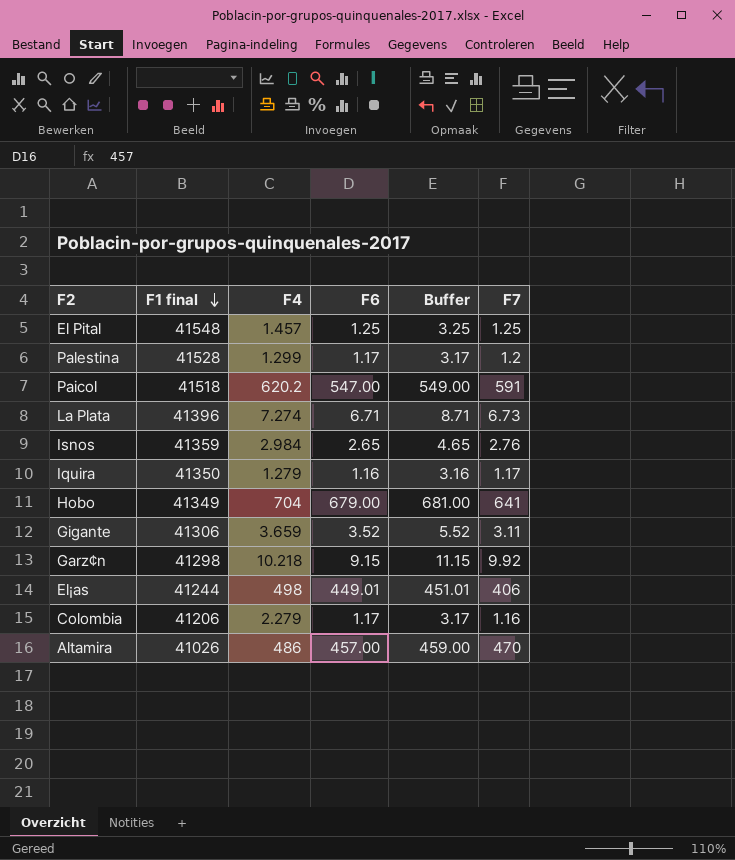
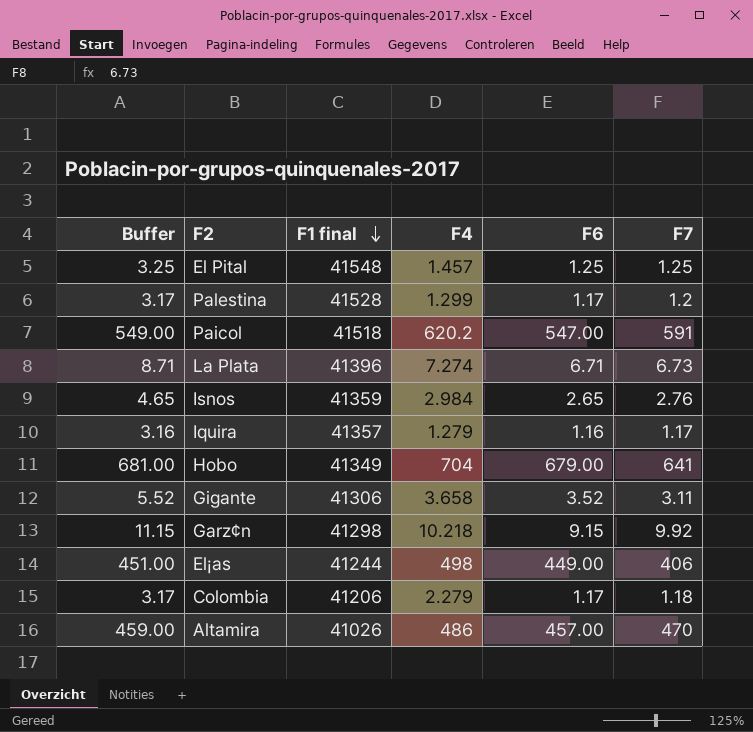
column Buffer | position: 5 -> 1
Iquira | F1 final: 41350 -> 41357
Gigante | F4: 3.659 -> 3.658
El¡as | Buffer: 451.01 -> 451.00
El¡as | F6: 449.01 -> 449.00
Colombia | F7: 1.16 -> 1.18

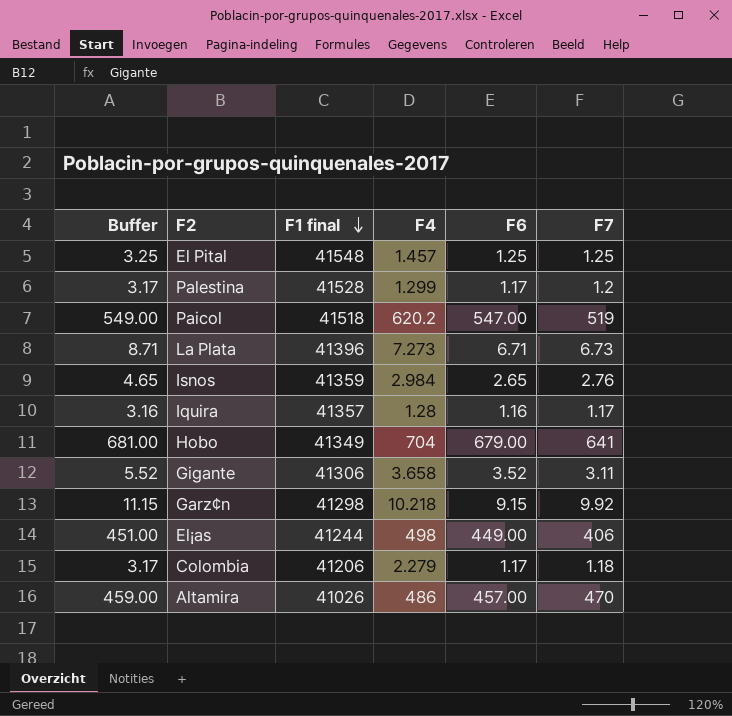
Paicol | F7: 591 -> 519
La Plata | F4: 7.274 -> 7.273
Iquira | F4: 1.279 -> 1.28

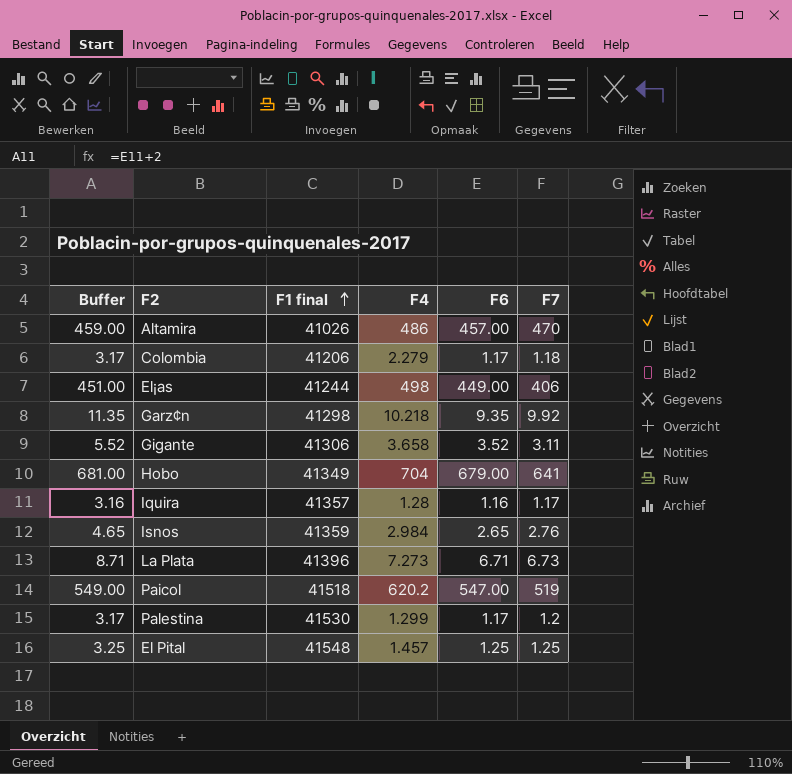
row order: F1 final descending -> F1 final ascending
Garz¢n | Buffer: 11.15 -> 11.35
Garz¢n | F6: 9.15 -> 9.35
Palestina | F1 final: 41528 -> 41530

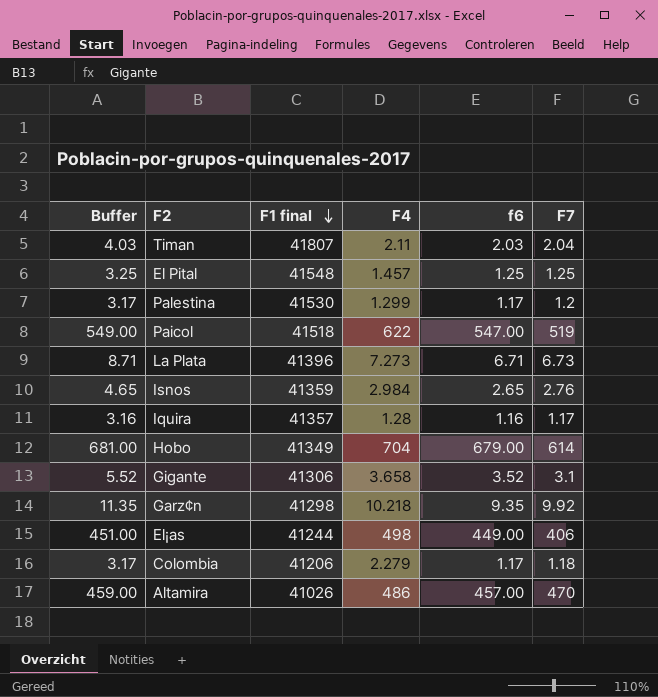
row order: F1 final ascending -> F1 final descending
column name: F6 -> f6
row Timan: none -> 4.03 | 41807 | 2.11 | 2.03 | 2.04
Paicol | F4: 620.2 -> 622
Hobo | F7: 641 -> 614
Gigante | F7: 3.11 -> 3.1

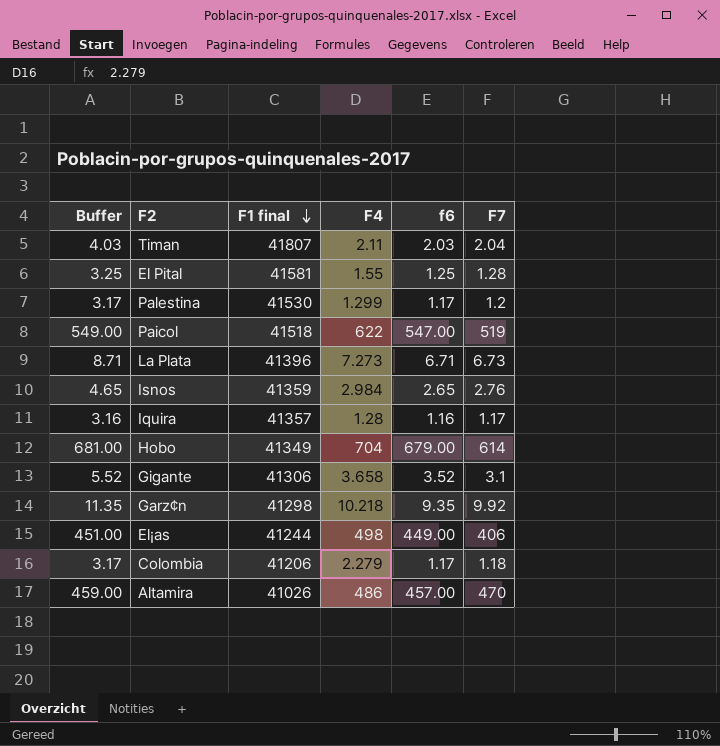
El Pital | F1 final: 41548 -> 41581
El Pital | F4: 1.457 -> 1.55
El Pital | F7: 1.25 -> 1.28

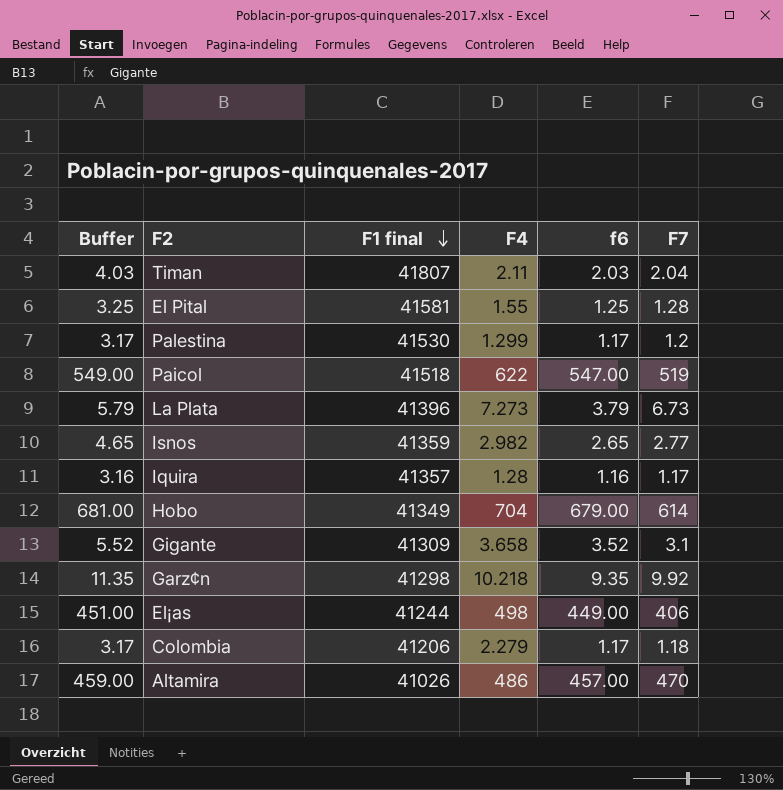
La Plata | Buffer: 8.71 -> 5.79
La Plata | f6: 6.71 -> 3.79
Isnos | F4: 2.984 -> 2.982
Isnos | F7: 2.76 -> 2.77
Gigante | F1 final: 41306 -> 41309

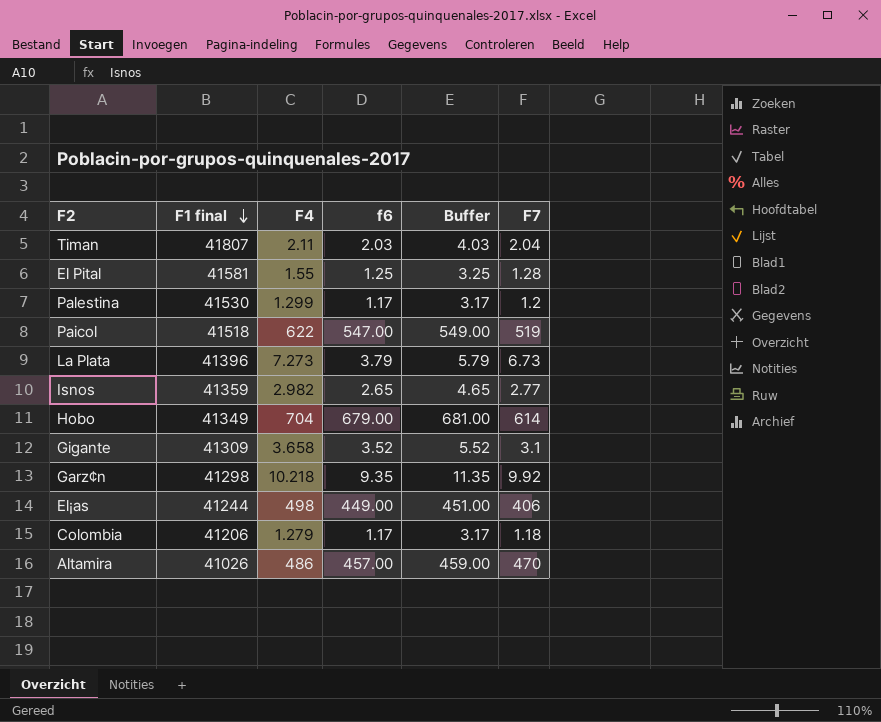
column Buffer | position: 1 -> 5
row Iquira: 3.16 | 41357 | 1.28 | 1.16 | 1.17 -> none
Colombia | F4: 2.279 -> 1.279

